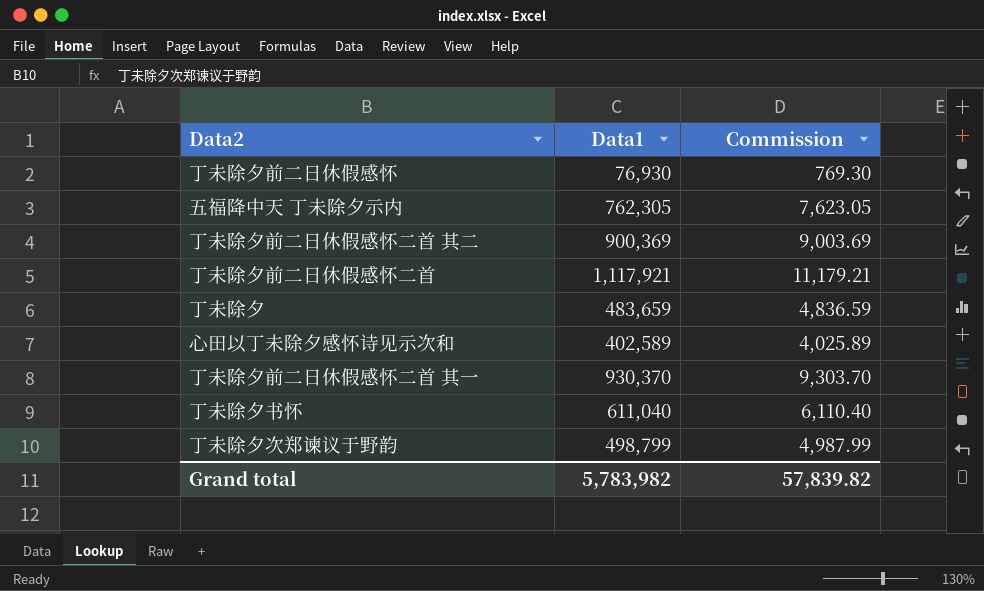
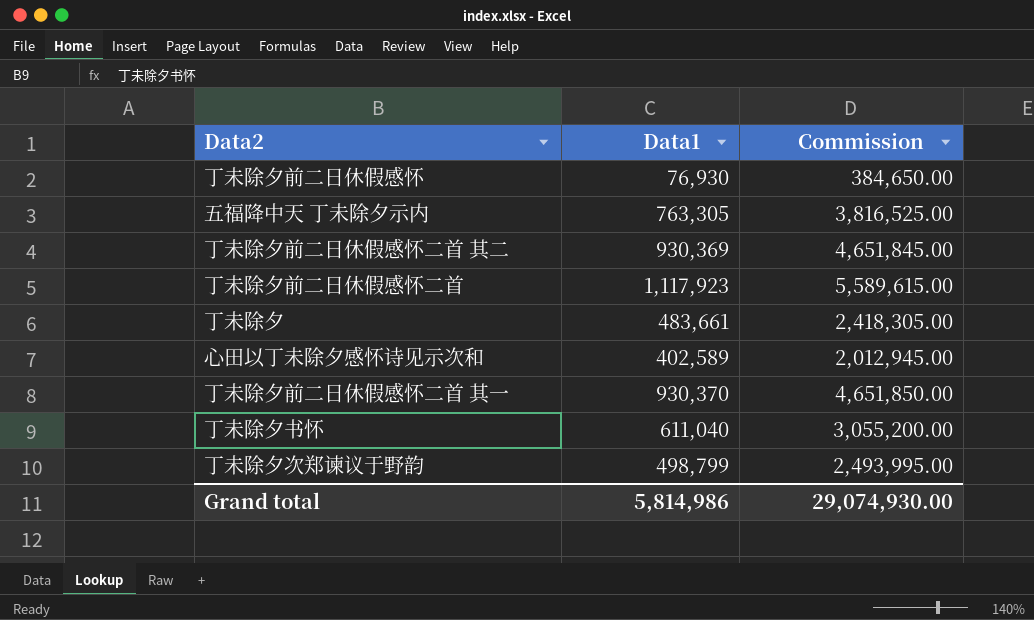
column Commission | formula: [Data1] * 0.01 -> [Data1] * 5
五福降中天 丁未除夕示内 | Data1: 762,305 -> 763,305
丁未除夕前二日休假感怀二首 其二 | Data1: 900,369 -> 930,369
丁未除夕前二日休假感怀二首 | Data1: 1,117,921 -> 1,117,923
丁未除夕 | Data1: 483,659 -> 483,661
Grand total | Data1: 5,783,982 -> 5,814,986
Grand total | Commission: 57,839.82 -> 29,074,930.00

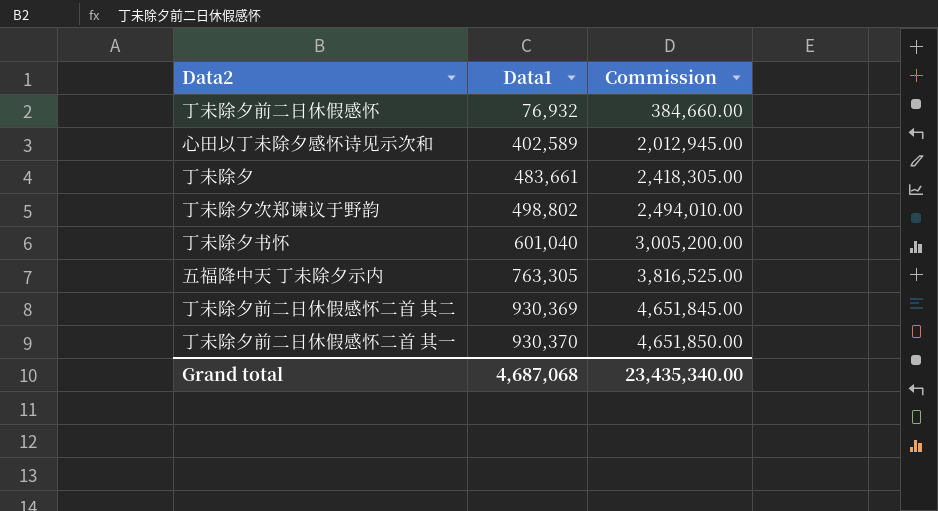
row order: none -> Data1 ascending
row 丁未除夕前二日休假感怀二首: 1,117,923 | 5,589,615.00 -> none
丁未除夕前二日休假感怀 | Data1: 76,930 -> 76,932
丁未除夕前二日休假感怀 | Commission: 384,650.00 -> 384,660.00
丁未除夕次郑谏议于野韵 | Data1: 498,799 -> 498,802
丁未除夕次郑谏议于野韵 | Commission: 2,493,995.00 -> 2,494,010.00
丁未除夕书怀 | Data1: 611,040 -> 601,040
丁未除夕书怀 | Commission: 3,055,200.00 -> 3,005,200.00
Grand total | Data1: 5,814,986 -> 4,687,068
Grand total | Commission: 29,074,930.00 -> 23,435,340.00

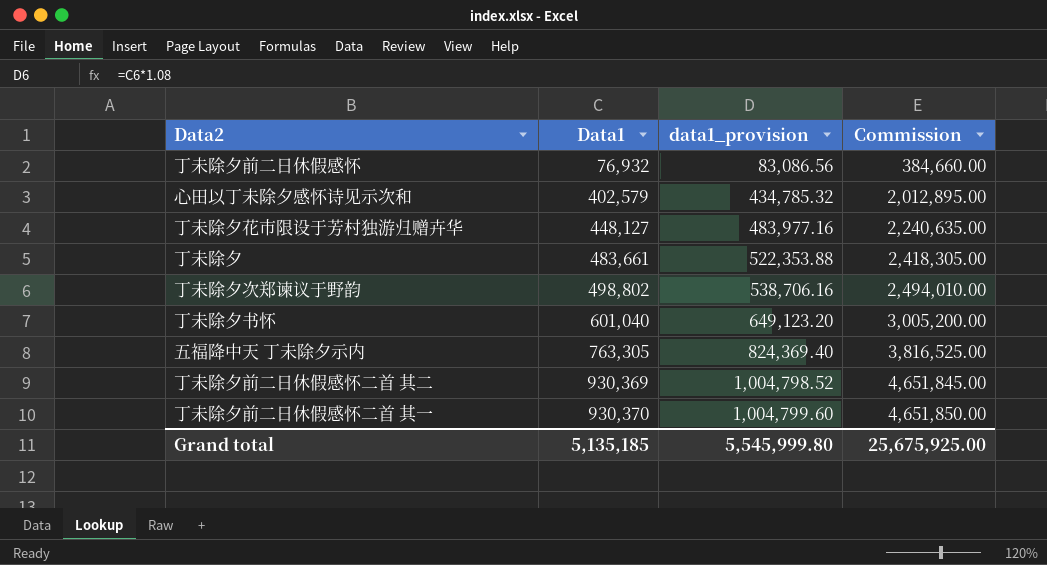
column data1_provision | formula: none -> [Data1] * 1.08
心田以丁未除夕感怀诗见示次和 | Data1: 402,589 -> 402,579
心田以丁未除夕感怀诗见示次和 | Commission: 2,012,945.00 -> 2,012,895.00
row 丁未除夕花市限设于芳村独游归赠卉华: none -> 448,127 | 483,977.16 | 2,240,635.00
Grand total | Data1: 4,687,068 -> 5,135,185
Grand total | Commission: 23,435,340.00 -> 25,675,925.00

